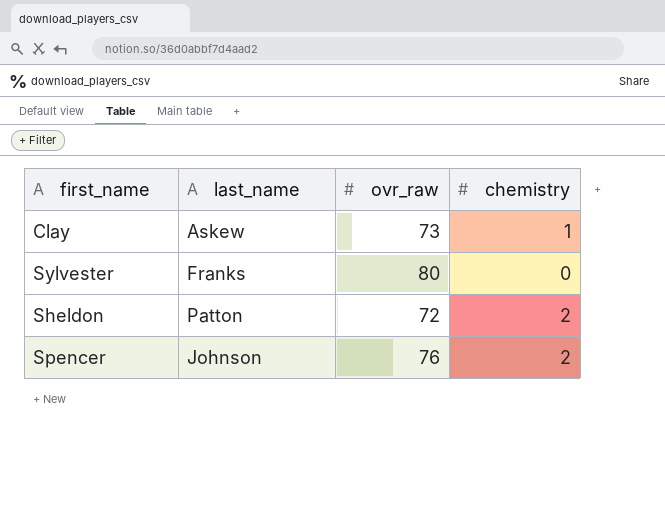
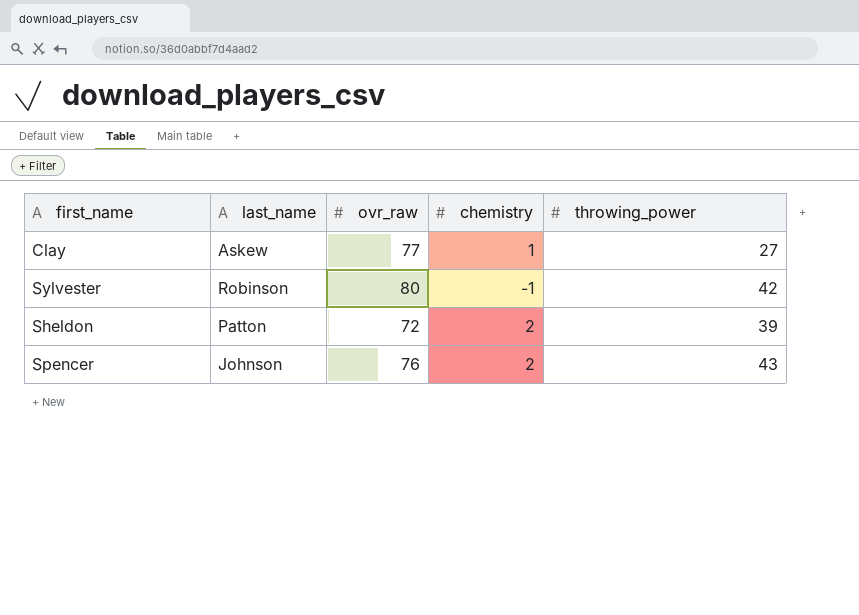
column throwing_power | position: none -> 5
Clay | ovr_raw: 73 -> 77
Sylvester | last_name: Franks -> Robinson
Sylvester | chemistry: 0 -> -1

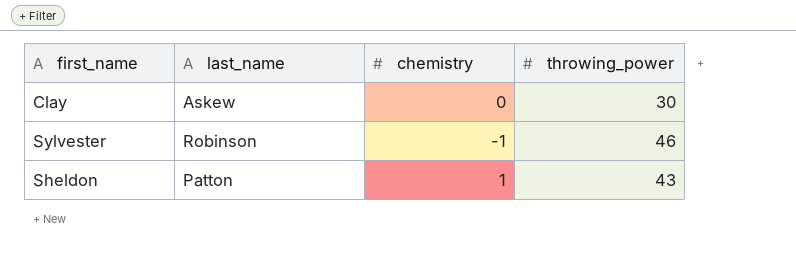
column ovr_raw | position: 3 -> none
row Spencer: Johnson | 76 | 2 | 43 -> none
Clay | chemistry: 1 -> 0
Clay | throwing_power: 27 -> 30
Sylvester | throwing_power: 42 -> 46
Sheldon | chemistry: 2 -> 1
Sheldon | throwing_power: 39 -> 43

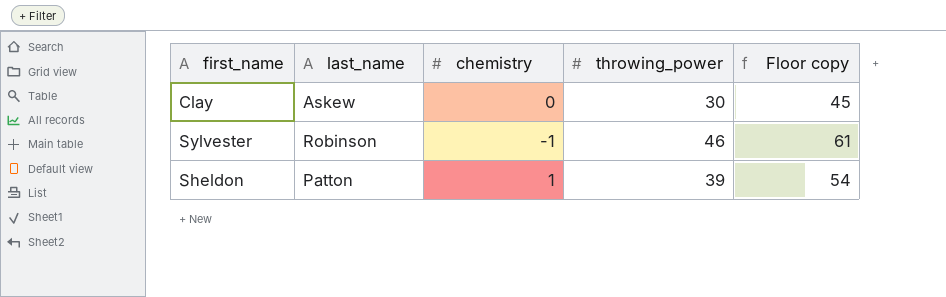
column Floor copy | formula: none -> [throwing_power] + 15
Sheldon | throwing_power: 43 -> 39

